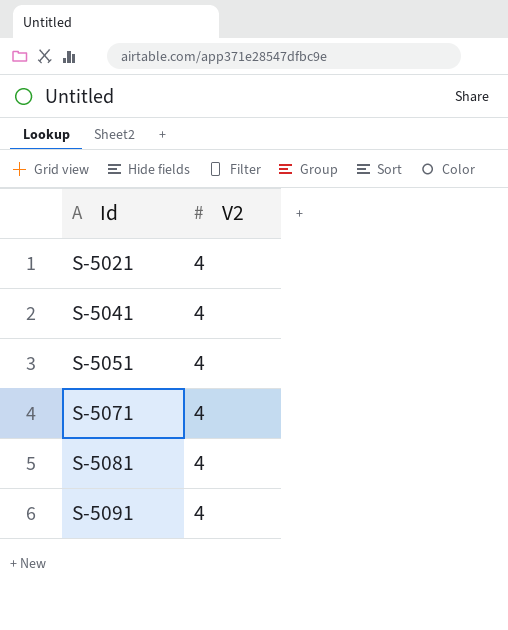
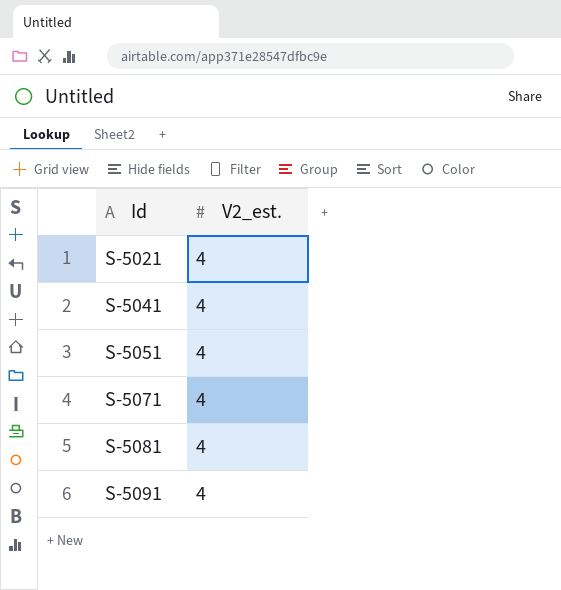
column name: V2 -> V2_est.

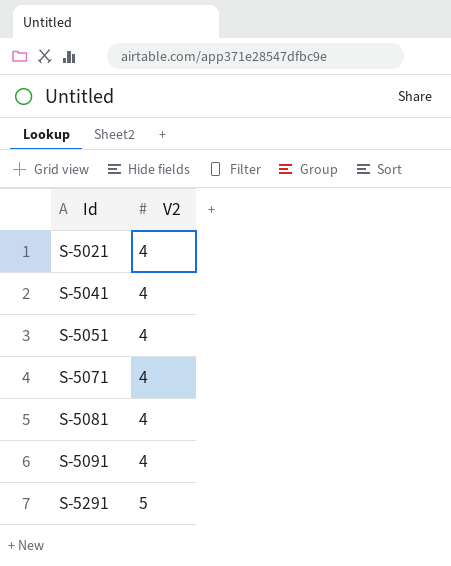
column name: V2_est. -> V2
row S-5291: none -> 5

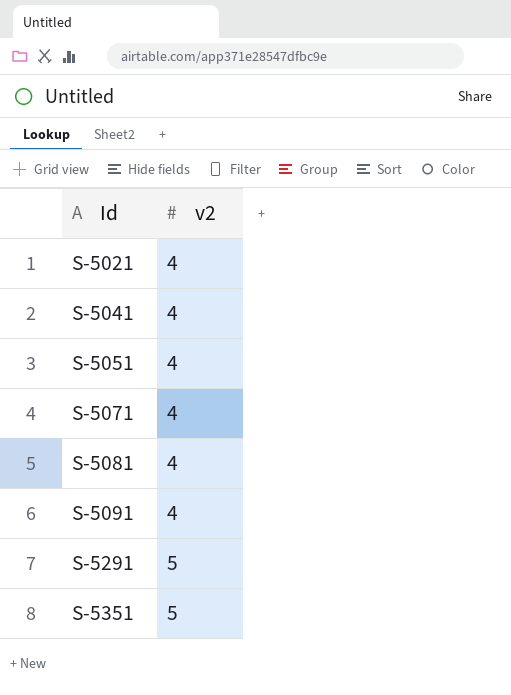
column name: V2 -> v2
row S-5351: none -> 5

